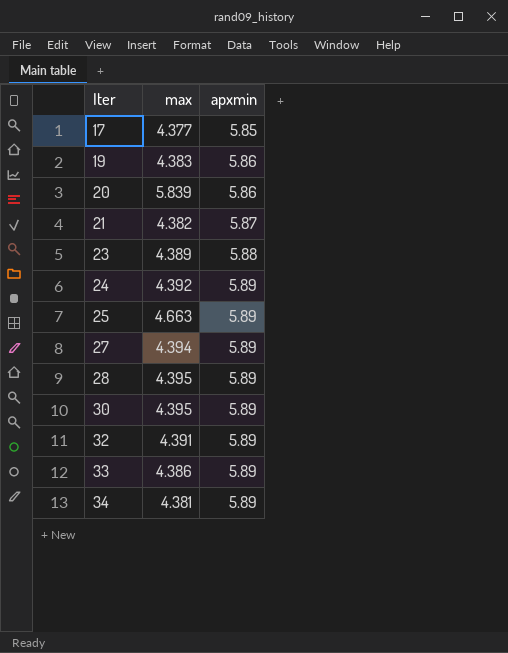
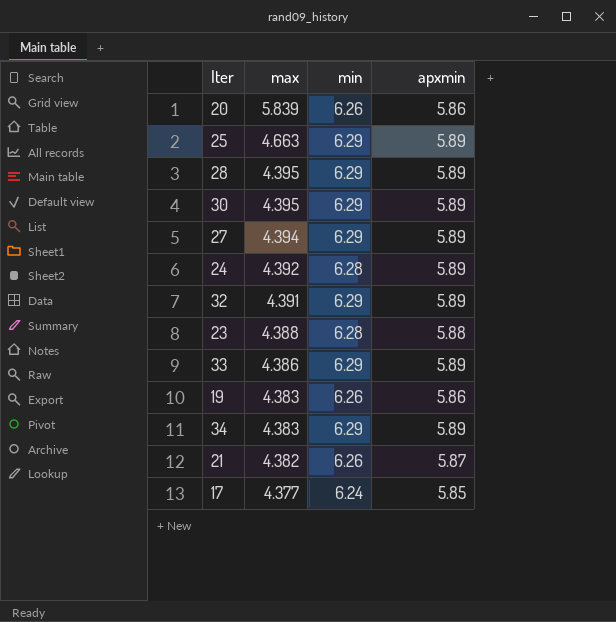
row order: Iter ascending -> max descending
column min | position: none -> 3
23 | max: 4.389 -> 4.388
34 | max: 4.381 -> 4.383

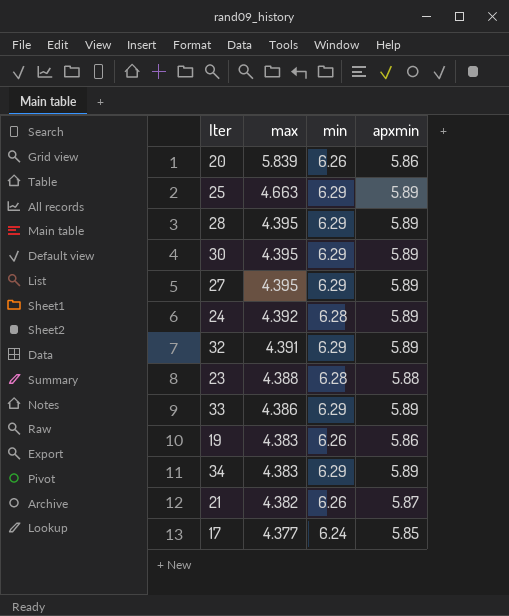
27 | max: 4.394 -> 4.395

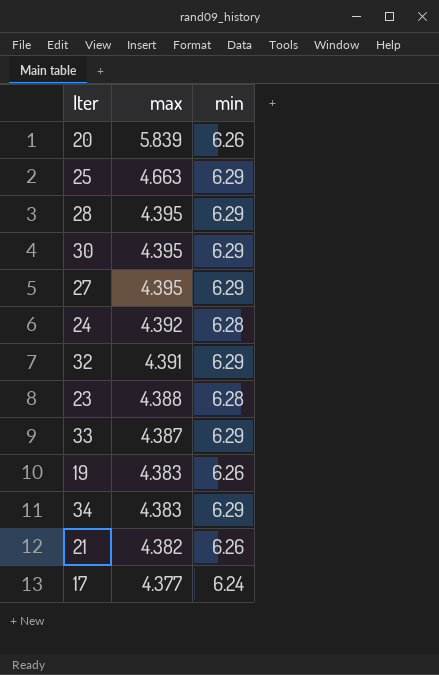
column apxmin | position: 4 -> none
33 | max: 4.386 -> 4.387

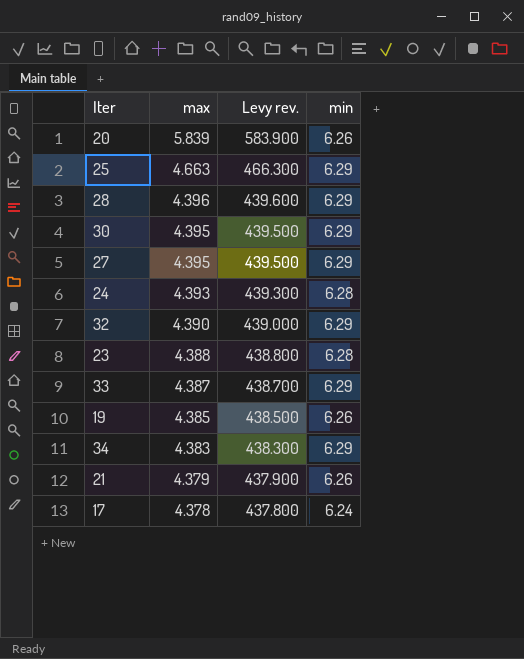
column Levy rev. | formula: none -> [max] * 100
28 | max: 4.395 -> 4.396
24 | max: 4.392 -> 4.393
32 | max: 4.391 -> 4.390
19 | max: 4.383 -> 4.385
21 | max: 4.382 -> 4.379
17 | max: 4.377 -> 4.378

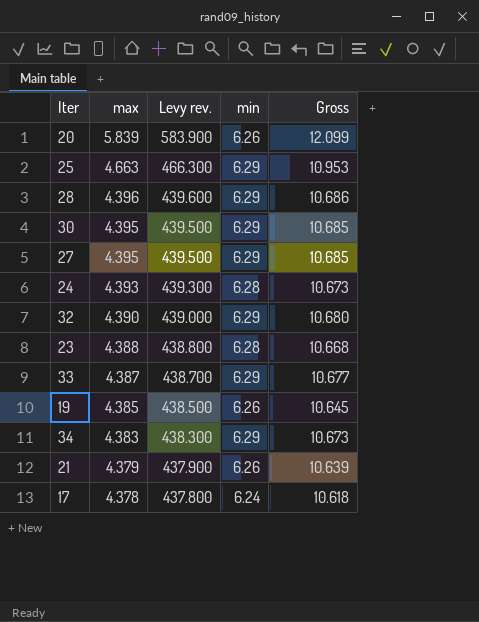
column Gross | formula: none -> [max] + [min]

